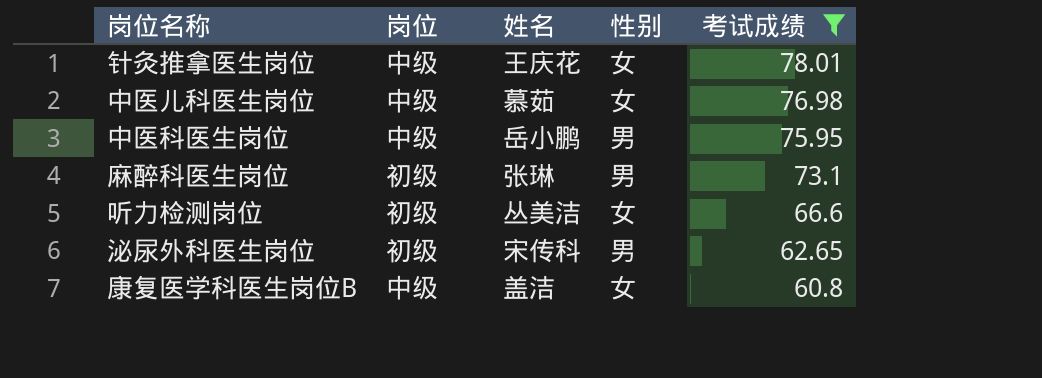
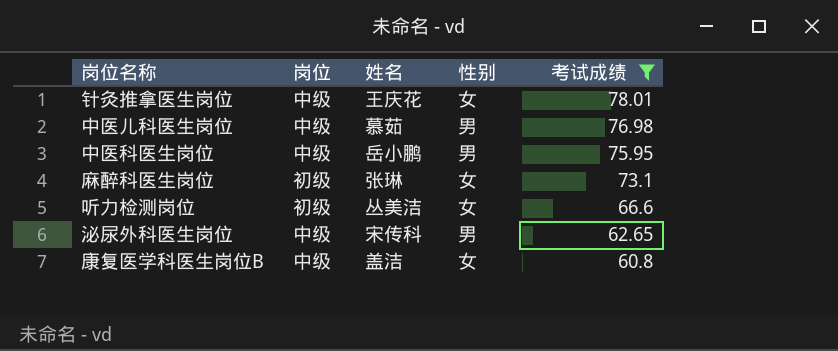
中医儿科医生岗位 | 性别: 女 -> 男
麻醉科医生岗位 | 性别: 男 -> 女
泌尿外科医生岗位 | 岗位: 初级 -> 中级

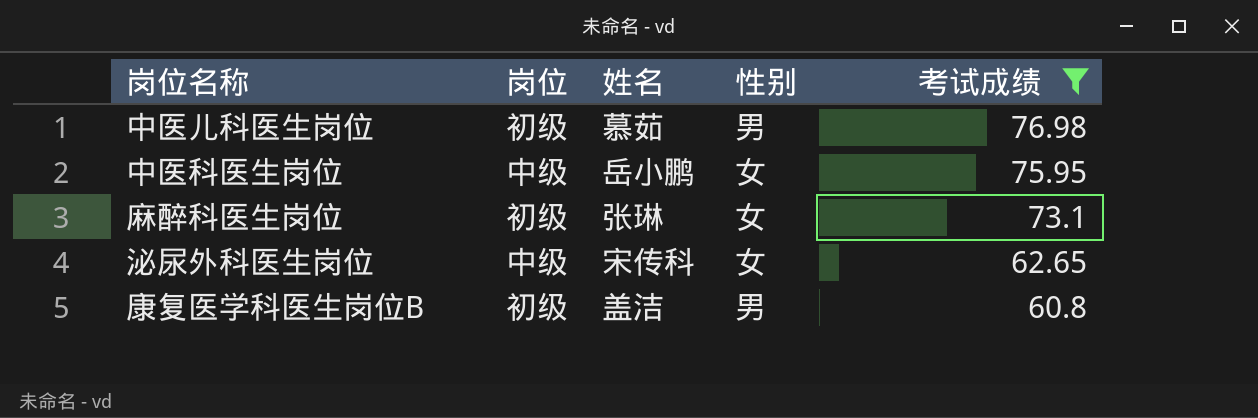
row 针灸推拿医生岗位: 中级 | 王庆花 | 女 | 78.01 -> none
row 听力检测岗位: 初级 | 丛美洁 | 女 | 66.6 -> none
中医儿科医生岗位 | 岗位: 中级 -> 初级
中医科医生岗位 | 性别: 男 -> 女
泌尿外科医生岗位 | 性别: 男 -> 女
康复医学科医生岗位B | 岗位: 中级 -> 初级
康复医学科医生岗位B | 性别: 女 -> 男

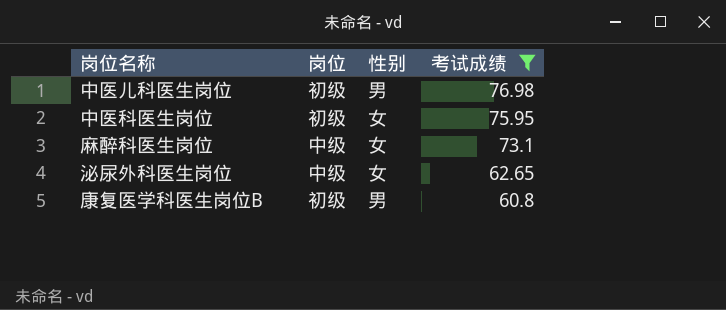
column 姓名 | position: 3 -> none
中医科医生岗位 | 岗位: 中级 -> 初级
麻醉科医生岗位 | 岗位: 初级 -> 中级

